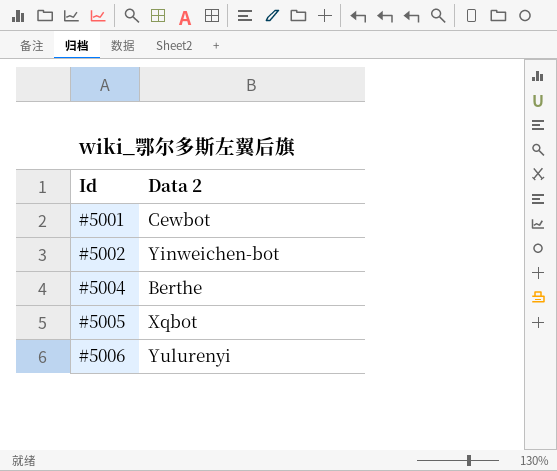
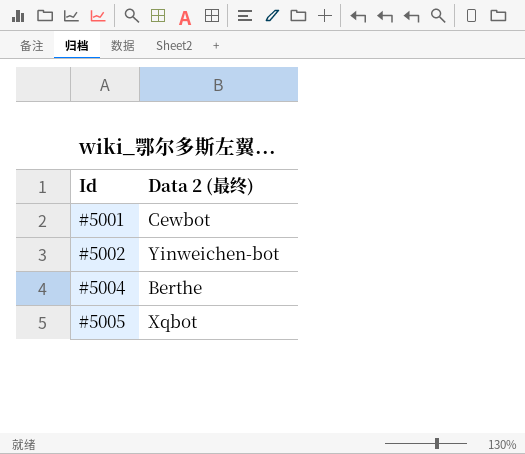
column name: Data 2 -> Data 2 (最终)
row #5006: Yulurenyi -> none

